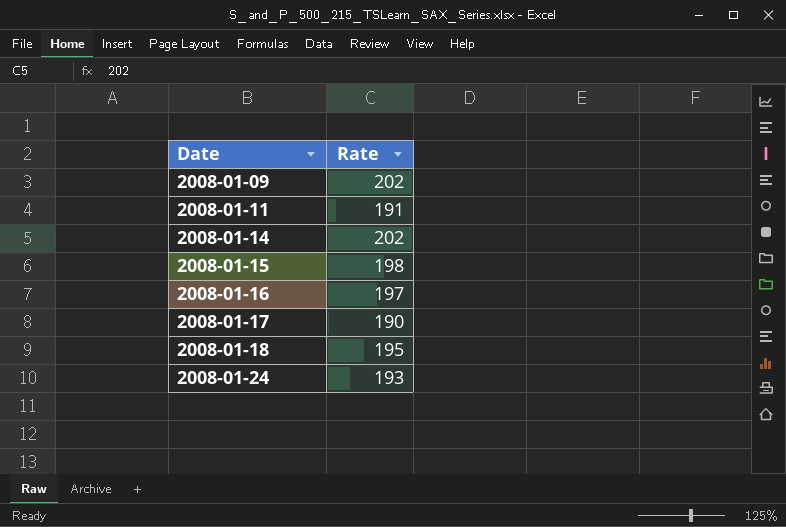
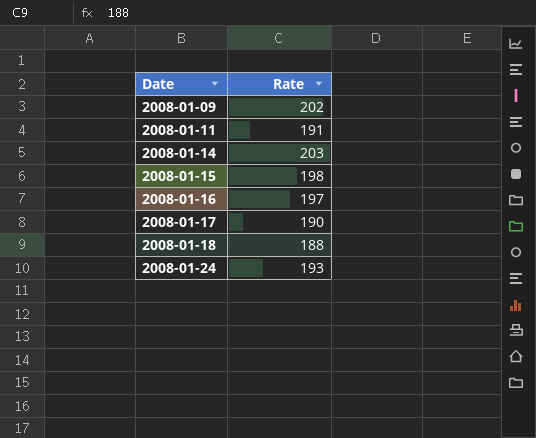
2008-01-14 | Rate: 202 -> 203
2008-01-18 | Rate: 195 -> 188

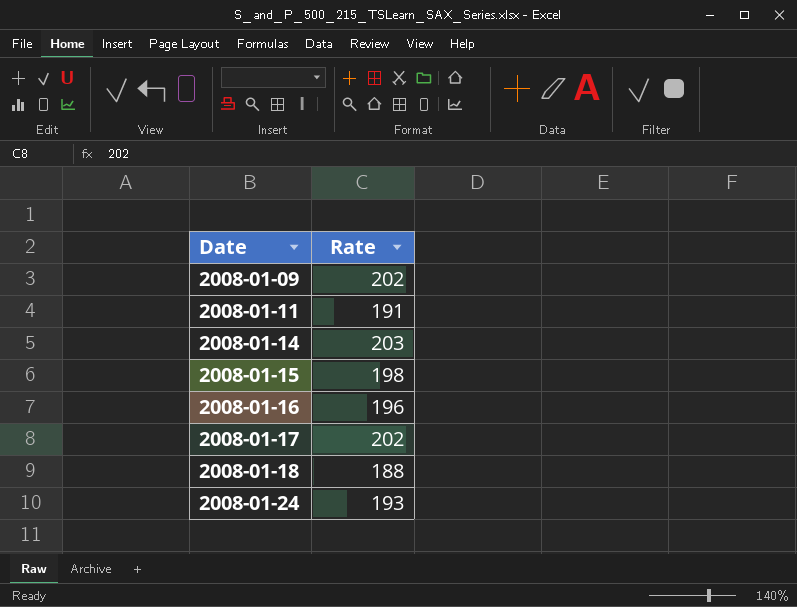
2008-01-16 | Rate: 197 -> 196
2008-01-17 | Rate: 190 -> 202

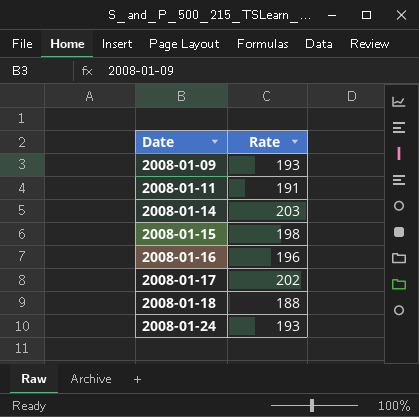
2008-01-09 | Rate: 202 -> 193

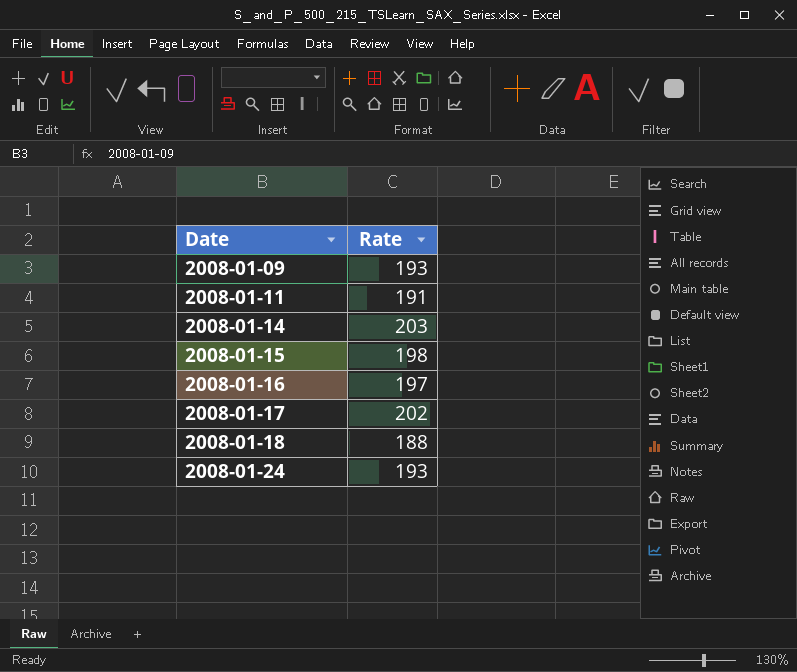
2008-01-16 | Rate: 196 -> 197

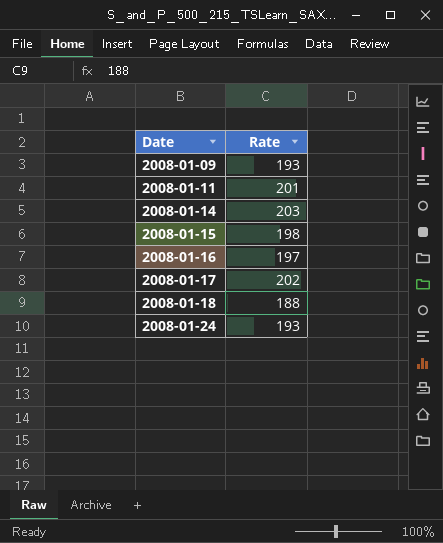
2008-01-11 | Rate: 191 -> 201

